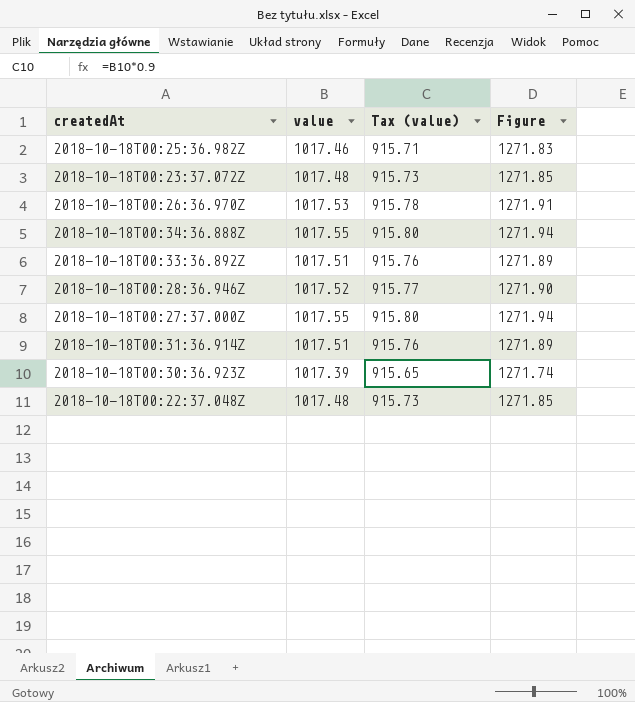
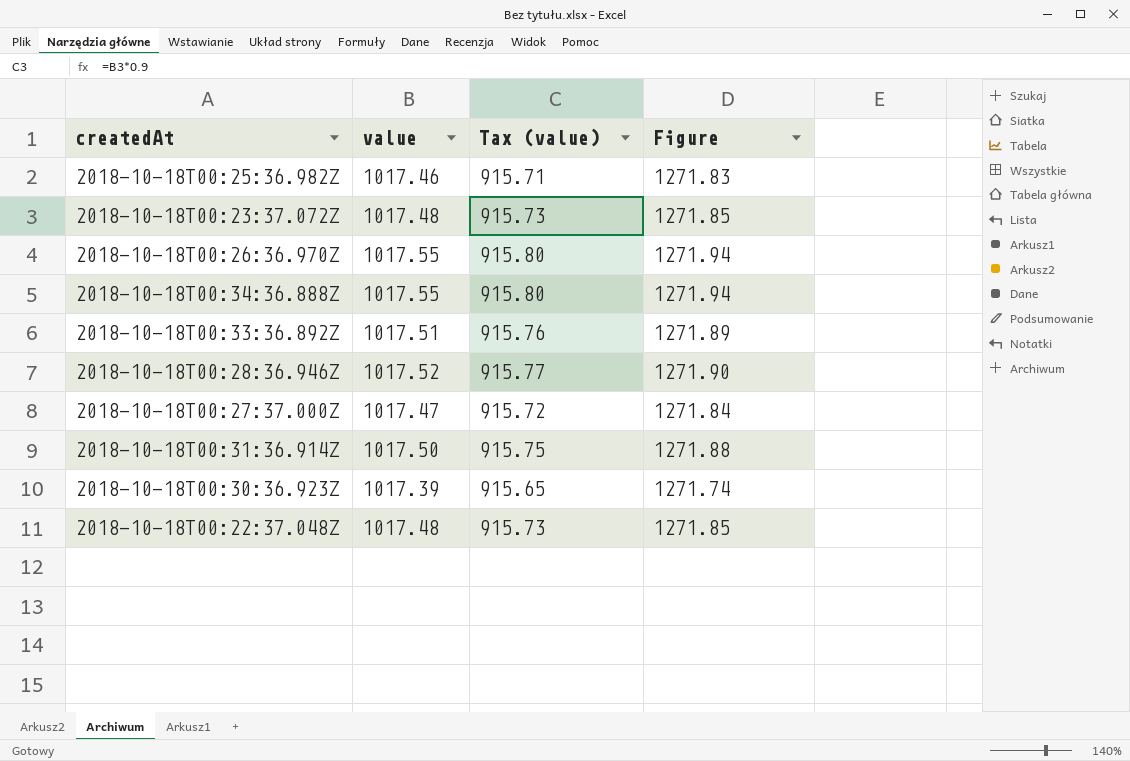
2018-10-18T00:26:36.970Z | value: 1017.53 -> 1017.55
2018-10-18T00:26:36.970Z | Tax (value): 915.78 -> 915.80
2018-10-18T00:26:36.970Z | Figure: 1271.91 -> 1271.94
2018-10-18T00:27:37.000Z | value: 1017.55 -> 1017.47
2018-10-18T00:27:37.000Z | Tax (value): 915.80 -> 915.72
2018-10-18T00:27:37.000Z | Figure: 1271.94 -> 1271.84
2018-10-18T00:31:36.914Z | value: 1017.51 -> 1017.50
2018-10-18T00:31:36.914Z | Tax (value): 915.76 -> 915.75
2018-10-18T00:31:36.914Z | Figure: 1271.89 -> 1271.88

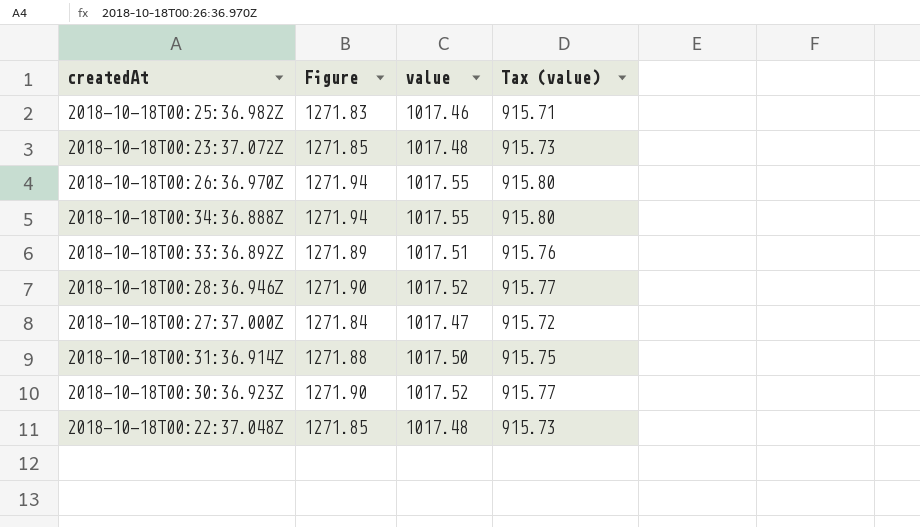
column Figure | position: 4 -> 2
2018-10-18T00:30:36.923Z | Figure: 1271.74 -> 1271.90
2018-10-18T00:30:36.923Z | value: 1017.39 -> 1017.52
2018-10-18T00:30:36.923Z | Tax (value): 915.65 -> 915.77

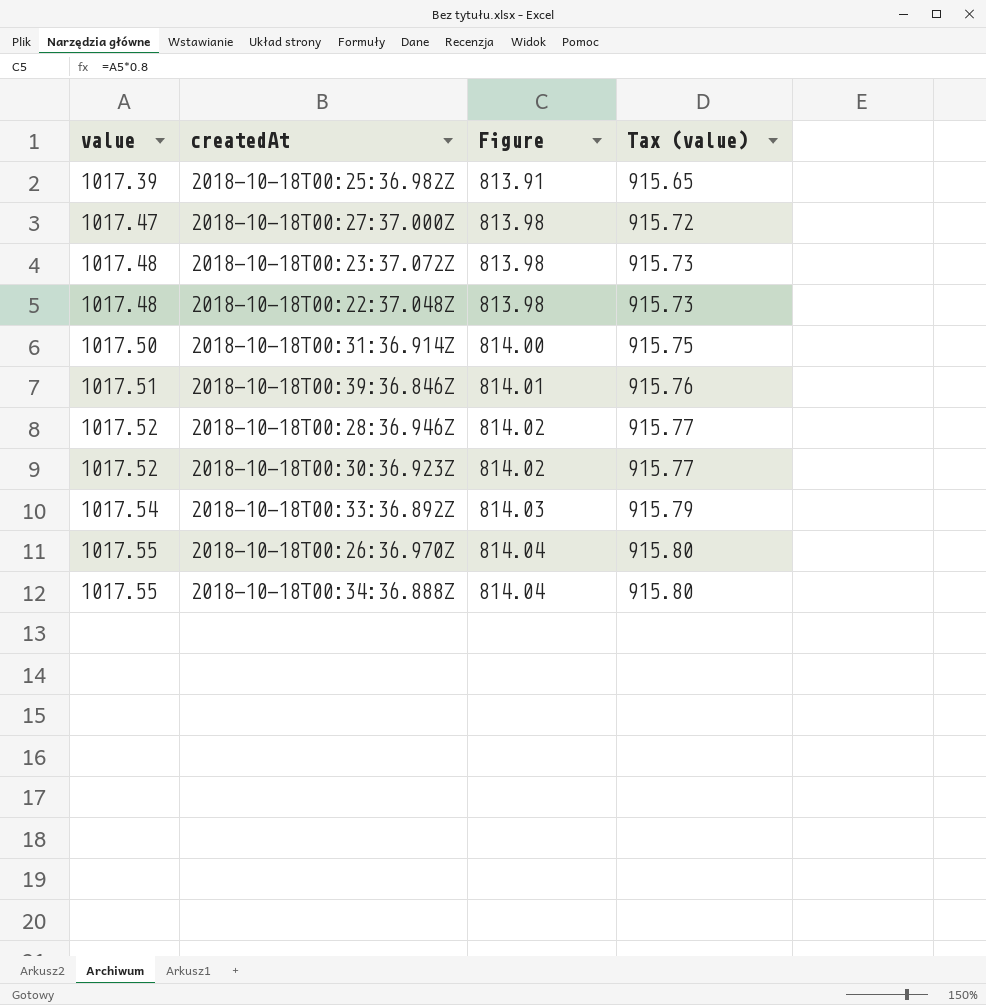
row order: none -> value ascending
column value | position: 3 -> 1
column Figure | formula: [value] * 1.25 -> [value] * 0.8
2018-10-18T00:25:36.982Z | value: 1017.46 -> 1017.39
2018-10-18T00:25:36.982Z | Tax (value): 915.71 -> 915.65
row 2018-10-18T00:39:36.846Z: none -> 1017.51 | 814.01 | 915.76
2018-10-18T00:33:36.892Z | value: 1017.51 -> 1017.54
2018-10-18T00:33:36.892Z | Tax (value): 915.76 -> 915.79

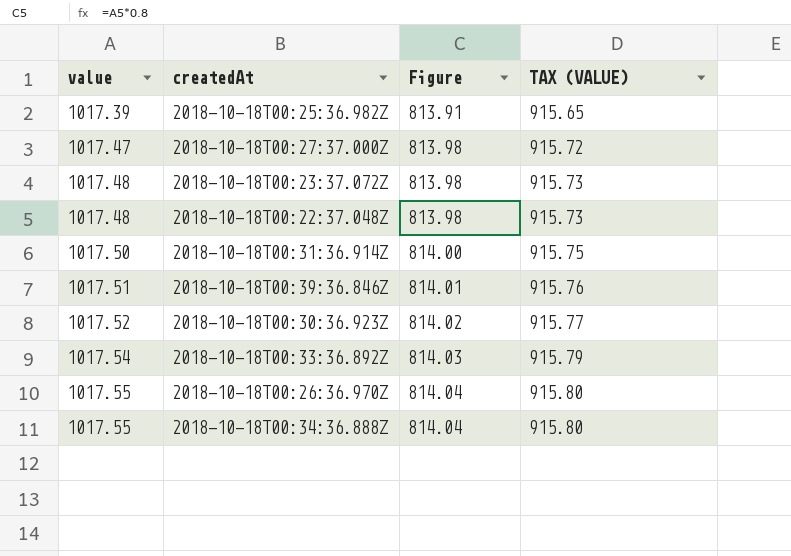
column name: Tax (value) -> TAX (VALUE)
row 2018-10-18T00:28:36.946Z: 1017.52 | 814.02 | 915.77 -> none

